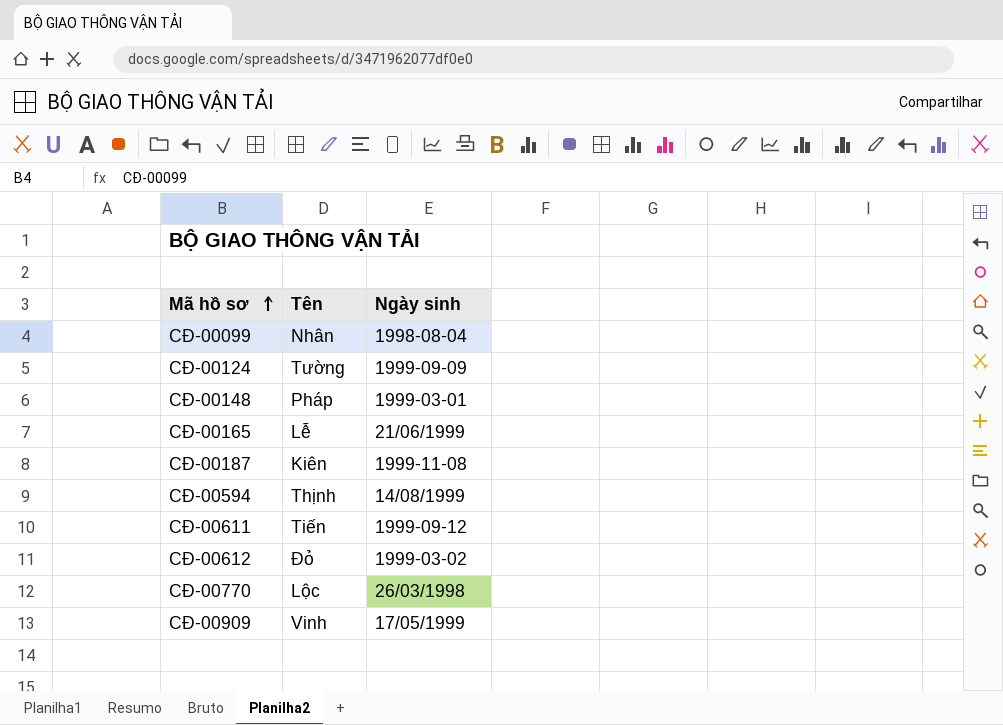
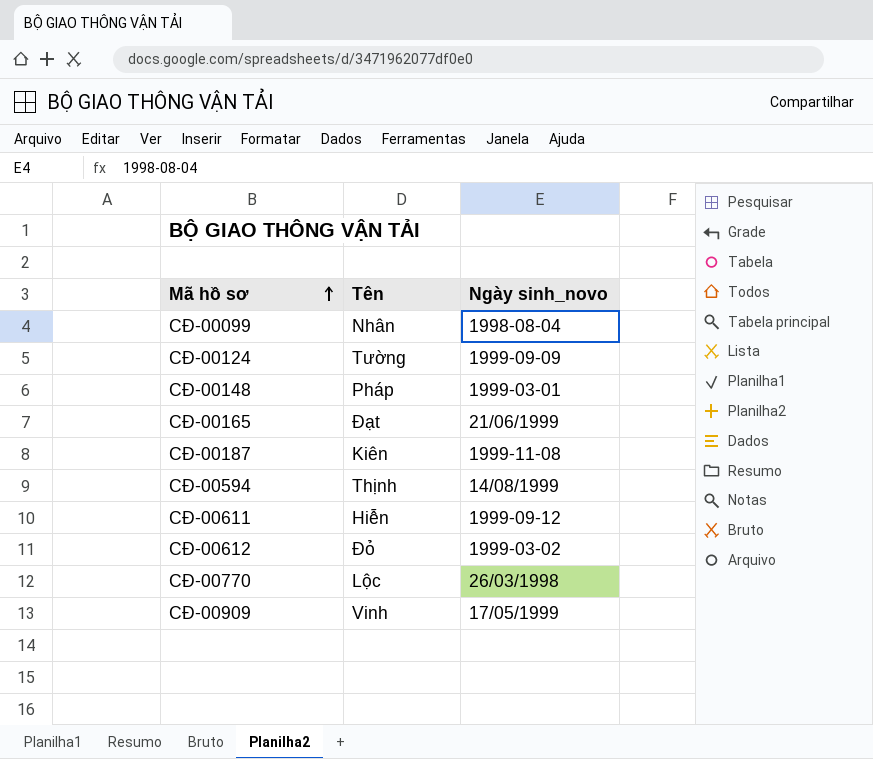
column name: Ngày sinh -> Ngày sinh_novo
CÐ-00165 | Tên: Lễ -> Đạt
CÐ-00611 | Tên: Tiến -> Hiễn

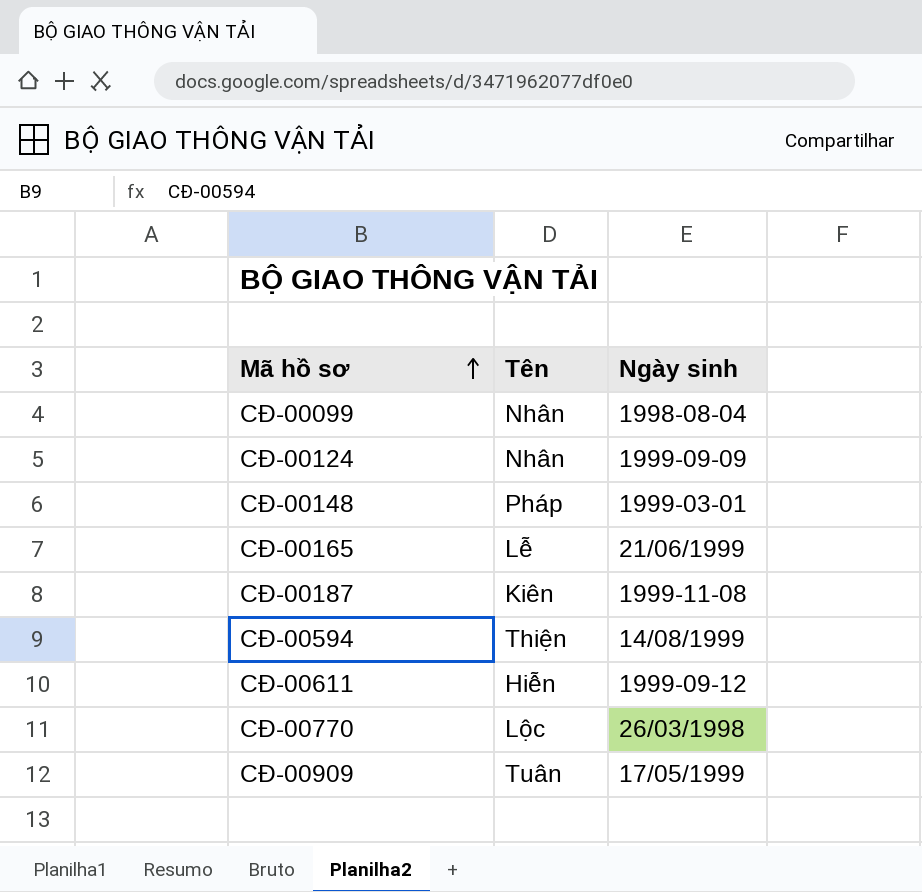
column name: Ngày sinh_novo -> Ngày sinh
row CÐ-00612: Đỏ | 1999-03-02 -> none
CÐ-00124 | Tên: Tường -> Nhân
CÐ-00165 | Tên: Đạt -> Lễ
CÐ-00594 | Tên: Thịnh -> Thiện
CÐ-00909 | Tên: Vinh -> Tuân

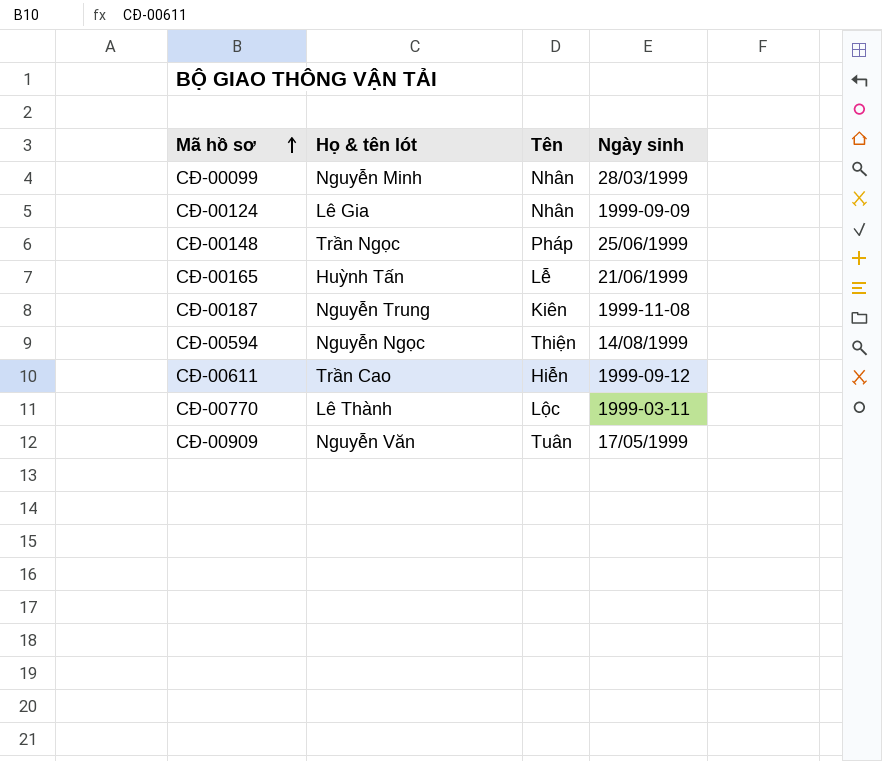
column Họ & tên lót | position: none -> 2
CÐ-00099 | Ngày sinh: 1998-08-04 -> 28/03/1999
CÐ-00148 | Ngày sinh: 1999-03-01 -> 25/06/1999
CÐ-00770 | Ngày sinh: 26/03/1998 -> 1999-03-11

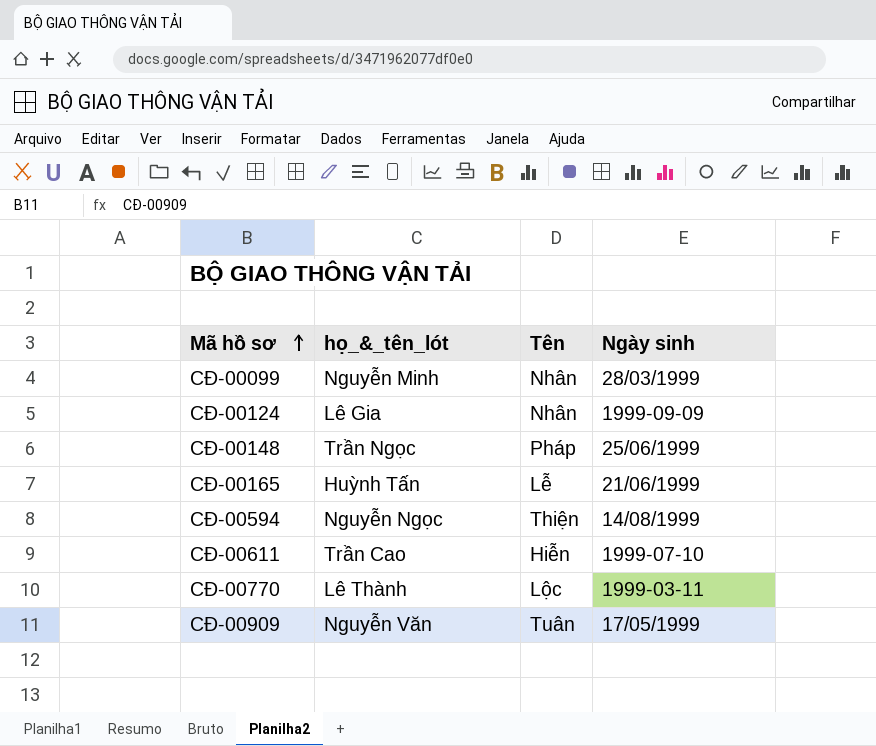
column name: Họ & tên lót -> họ_&_tên_lót
row CÐ-00187: Nguyễn Trung | Kiên | 1999-11-08 -> none
CÐ-00611 | Ngày sinh: 1999-09-12 -> 1999-07-10

